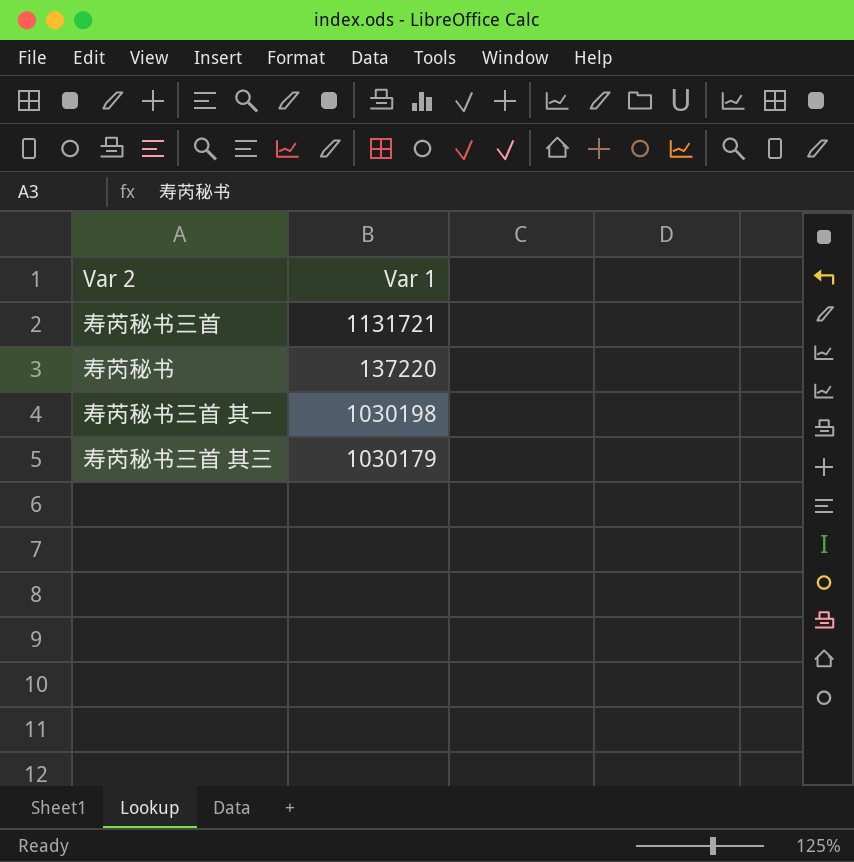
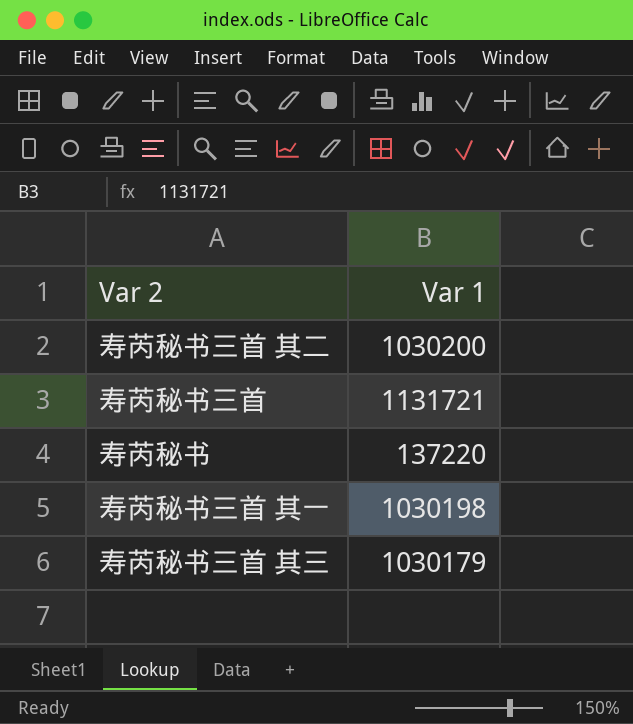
row 寿芮秘书三首 其二: none -> 1030200

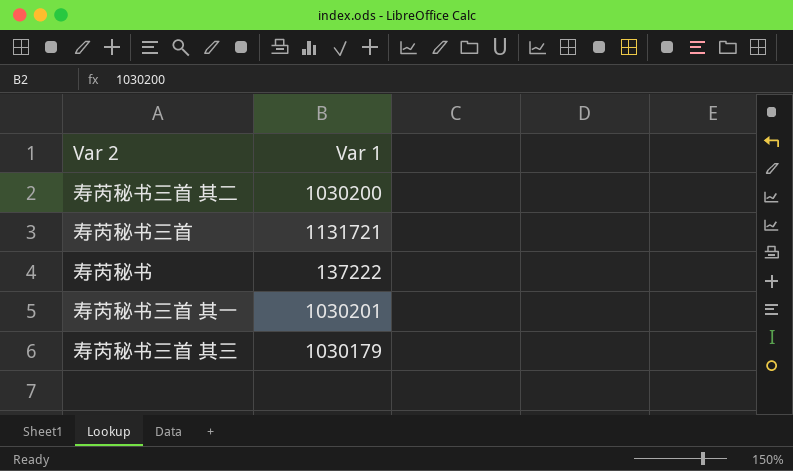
寿芮秘书 | Var 1: 137220 -> 137222
寿芮秘书三首 其一 | Var 1: 1030198 -> 1030201

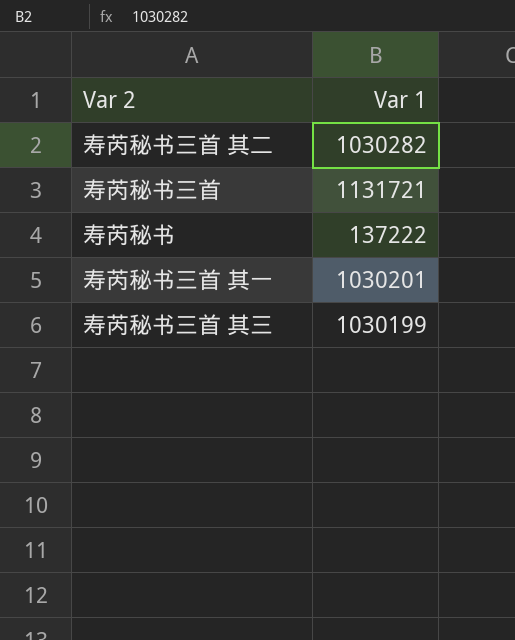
寿芮秘书三首 其二 | Var 1: 1030200 -> 1030282
寿芮秘书三首 其三 | Var 1: 1030179 -> 1030199

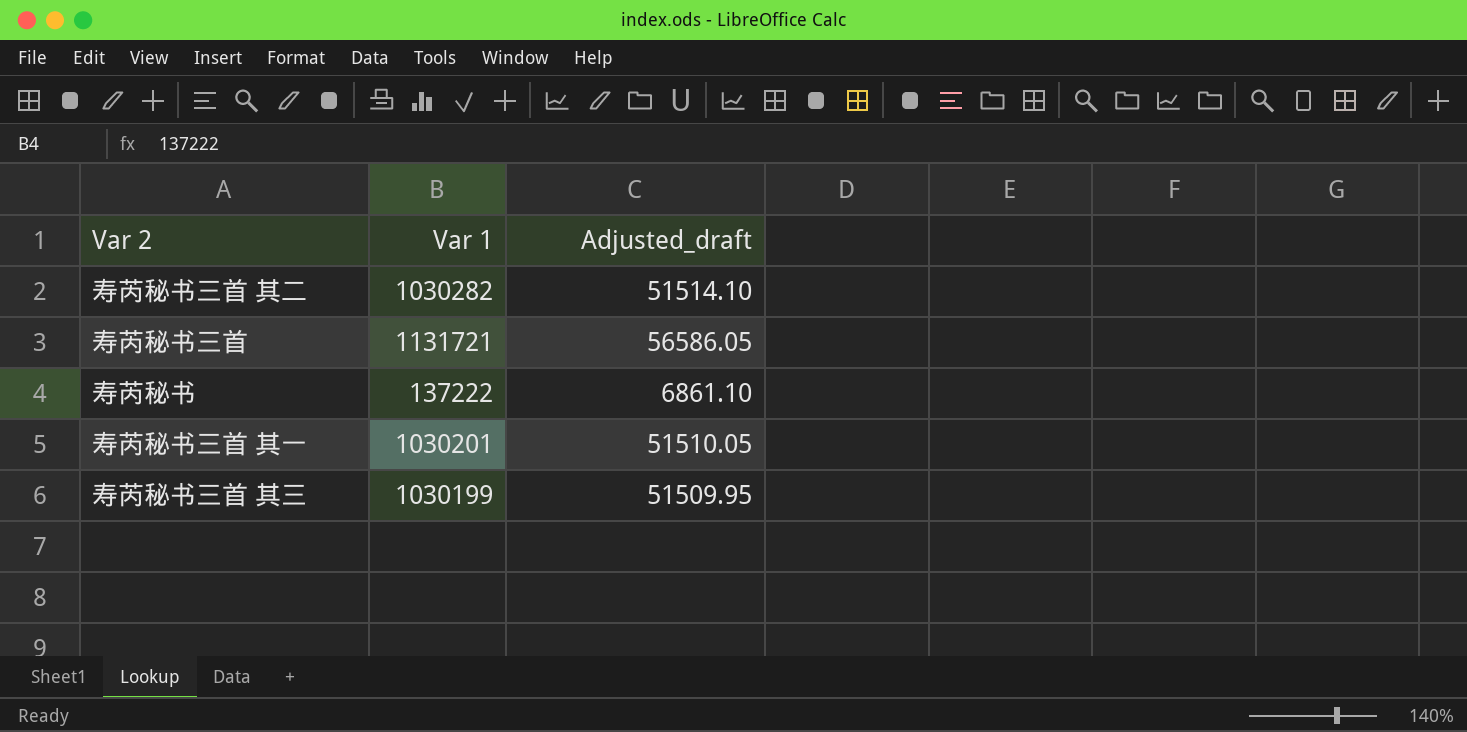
column Adjusted_draft | formula: none -> [Var 1] * 0.05

